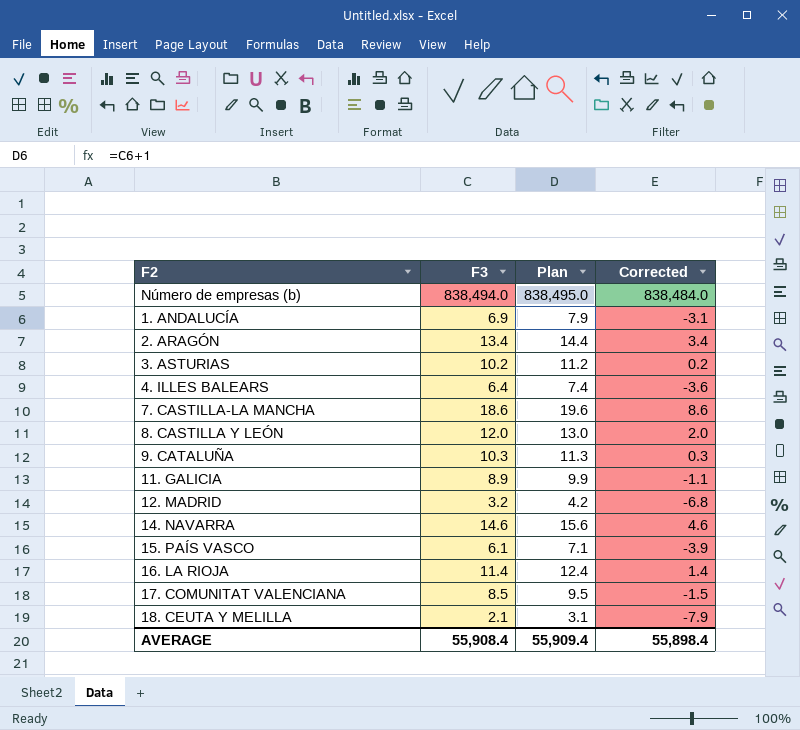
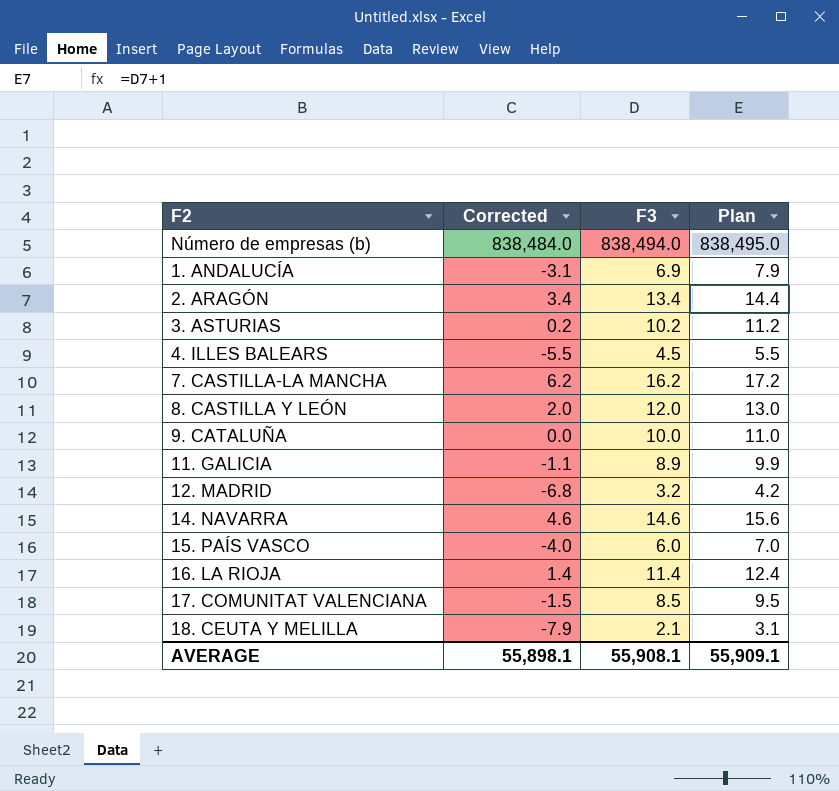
column Corrected | position: 4 -> 2
4. ILLES BALEARS | Corrected: -3.6 -> -5.5
4. ILLES BALEARS | F3: 6.4 -> 4.5
4. ILLES BALEARS | Plan: 7.4 -> 5.5
7. CASTILLA-LA MANCHA | Corrected: 8.6 -> 6.2
7. CASTILLA-LA MANCHA | F3: 18.6 -> 16.2
7. CASTILLA-LA MANCHA | Plan: 19.6 -> 17.2
9. CATALUÑA | Corrected: 0.3 -> 0.0
9. CATALUÑA | F3: 10.3 -> 10.0
9. CATALUÑA | Plan: 11.3 -> 11.0
15. PAÍS VASCO | Corrected: -3.9 -> -4.0
15. PAÍS VASCO | F3: 6.1 -> 6.0
15. PAÍS VASCO | Plan: 7.1 -> 7.0
AVERAGE | Corrected: 55,898.4 -> 55,898.1
AVERAGE | F3: 55,908.4 -> 55,908.1
AVERAGE | Plan: 55,909.4 -> 55,909.1

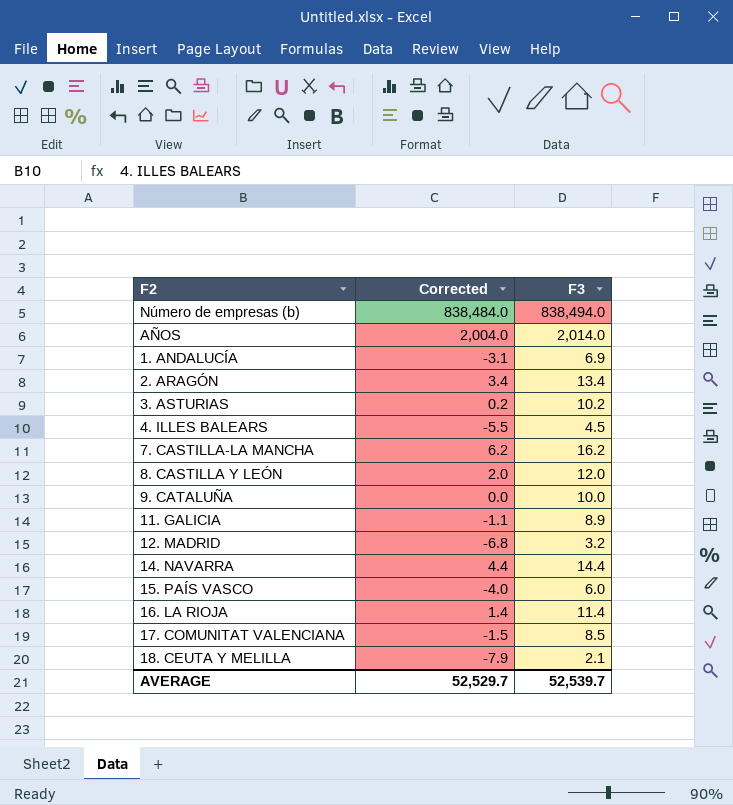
column Plan | formula: [F3] + 1 -> none
row AÑOS: none -> 2,004.0 | 2,014.0
14. NAVARRA | Corrected: 4.6 -> 4.4
14. NAVARRA | F3: 14.6 -> 14.4
AVERAGE | Corrected: 55,898.1 -> 52,529.7
AVERAGE | F3: 55,908.1 -> 52,539.7

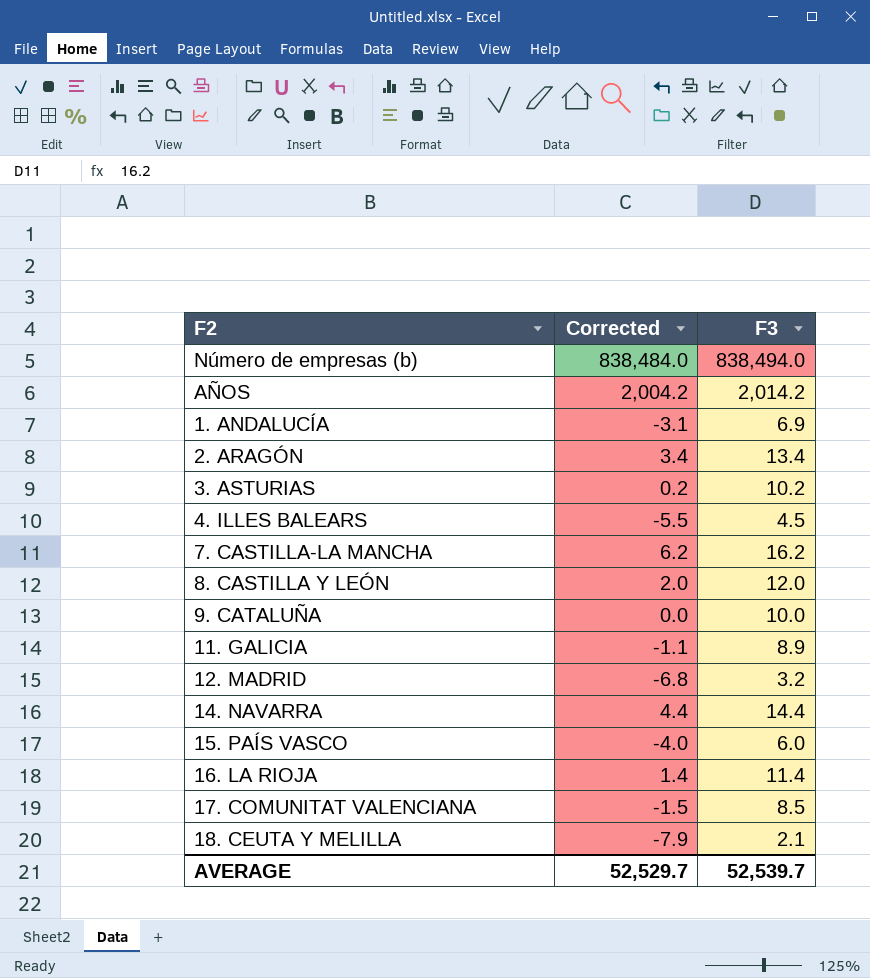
AÑOS | Corrected: 2,004.0 -> 2,004.2
AÑOS | F3: 2,014.0 -> 2,014.2

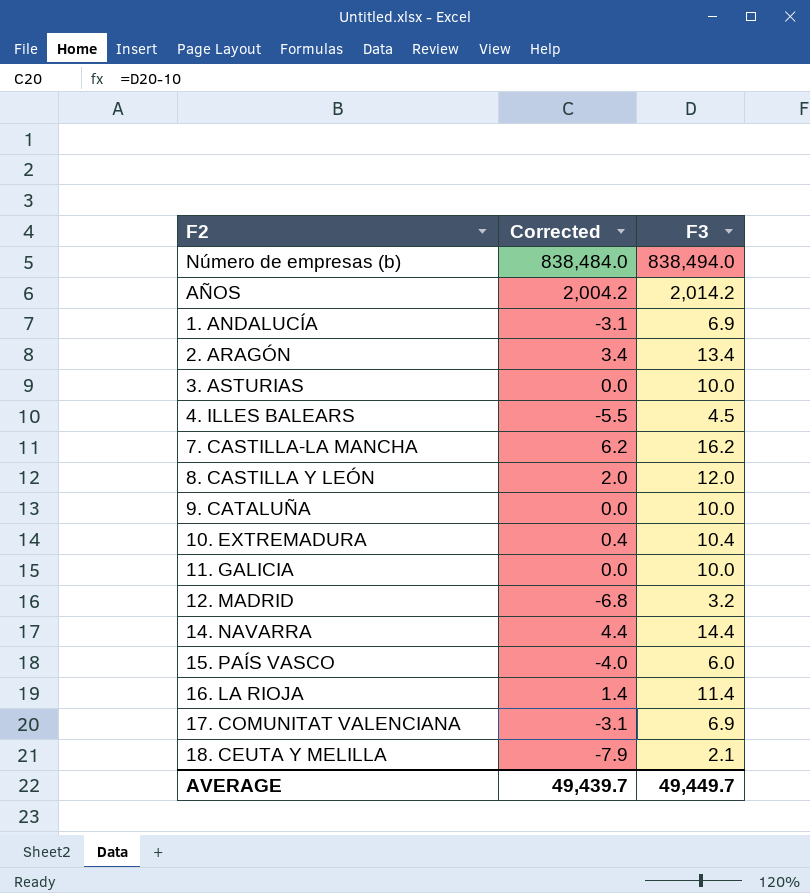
3. ASTURIAS | Corrected: 0.2 -> 0.0
3. ASTURIAS | F3: 10.2 -> 10.0
row 10. EXTREMADURA: none -> 0.4 | 10.4
11. GALICIA | Corrected: -1.1 -> 0.0
11. GALICIA | F3: 8.9 -> 10.0
17. COMUNITAT VALENCIANA | Corrected: -1.5 -> -3.1
17. COMUNITAT VALENCIANA | F3: 8.5 -> 6.9
AVERAGE | Corrected: 52,529.7 -> 49,439.7
AVERAGE | F3: 52,539.7 -> 49,449.7

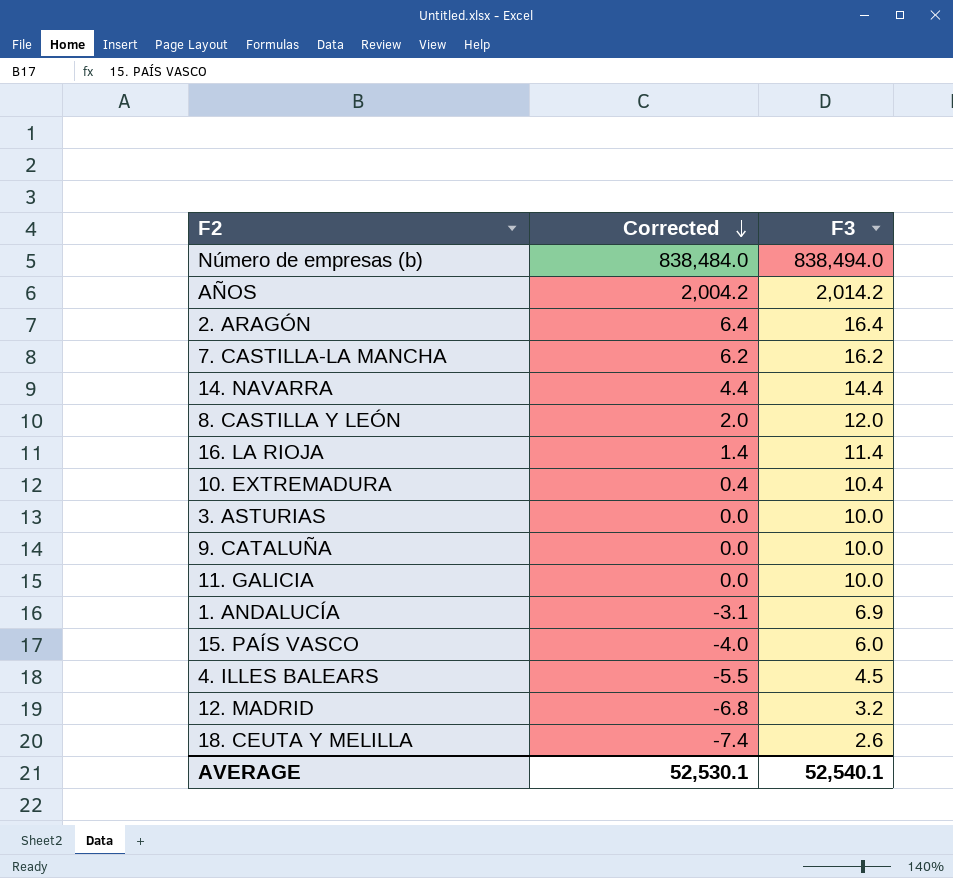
row order: none -> Corrected descending
row 17. COMUNITAT VALENCIANA: -3.1 | 6.9 -> none
2. ARAGÓN | Corrected: 3.4 -> 6.4
2. ARAGÓN | F3: 13.4 -> 16.4
18. CEUTA Y MELILLA | Corrected: -7.9 -> -7.4
18. CEUTA Y MELILLA | F3: 2.1 -> 2.6
AVERAGE | Corrected: 49,439.7 -> 52,530.1
AVERAGE | F3: 49,449.7 -> 52,540.1

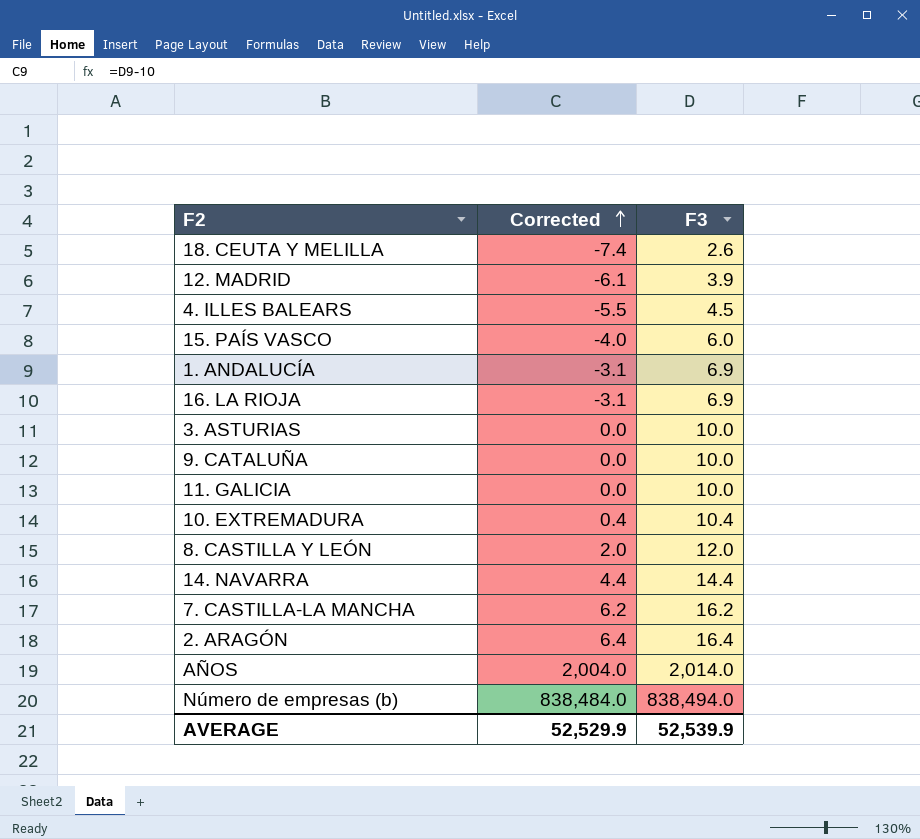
row order: Corrected descending -> Corrected ascending
12. MADRID | Corrected: -6.8 -> -6.1
12. MADRID | F3: 3.2 -> 3.9
16. LA RIOJA | Corrected: 1.4 -> -3.1
16. LA RIOJA | F3: 11.4 -> 6.9
AÑOS | Corrected: 2,004.2 -> 2,004.0
AÑOS | F3: 2,014.2 -> 2,014.0
AVERAGE | Corrected: 52,530.1 -> 52,529.9
AVERAGE | F3: 52,540.1 -> 52,539.9

